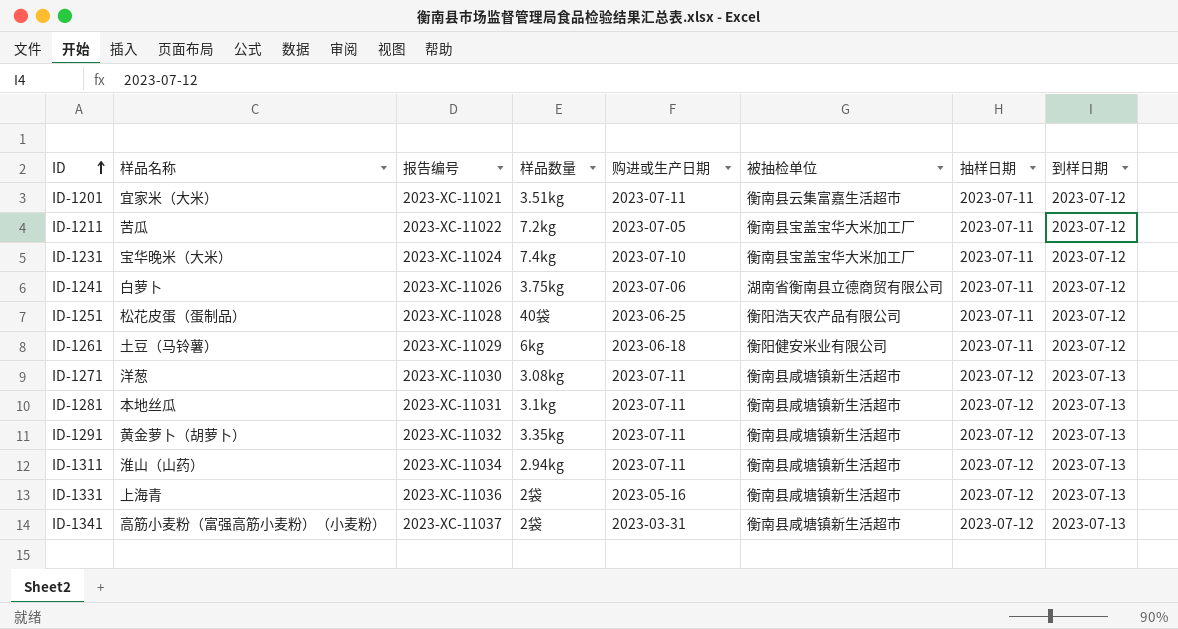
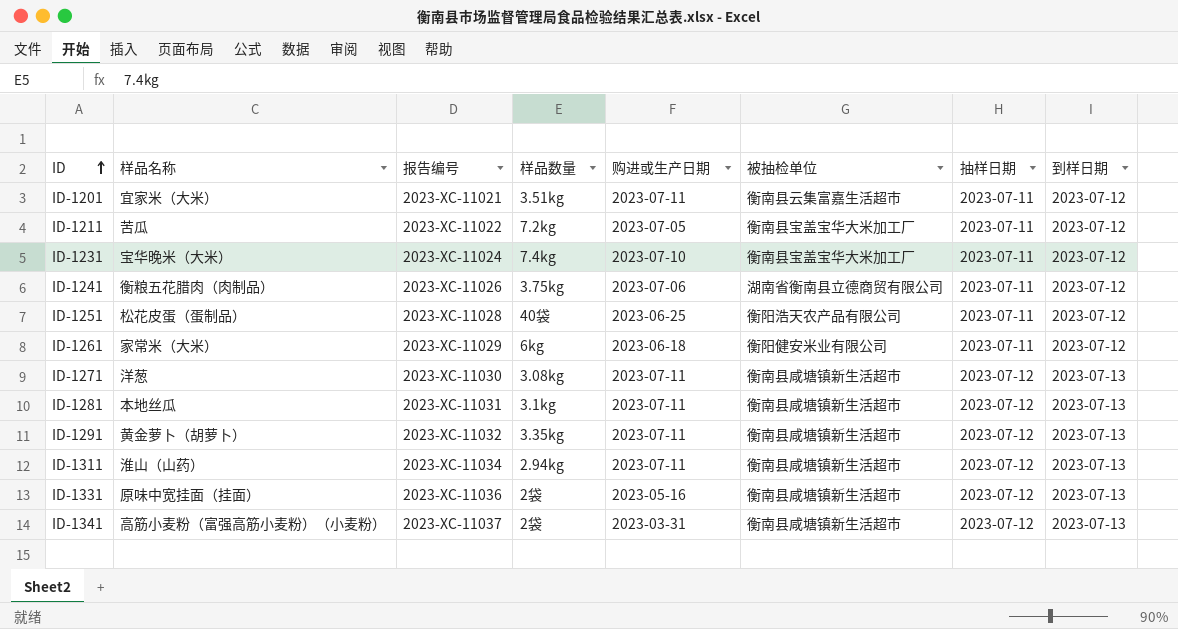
ID-1241 | 样品名称: 白萝卜 -> 衡粮五花腊肉（肉制品）
ID-1261 | 样品名称: 土豆（马铃薯） -> 家常米（大米）
ID-1331 | 样品名称: 上海青 -> 原味中宽挂面（挂面）

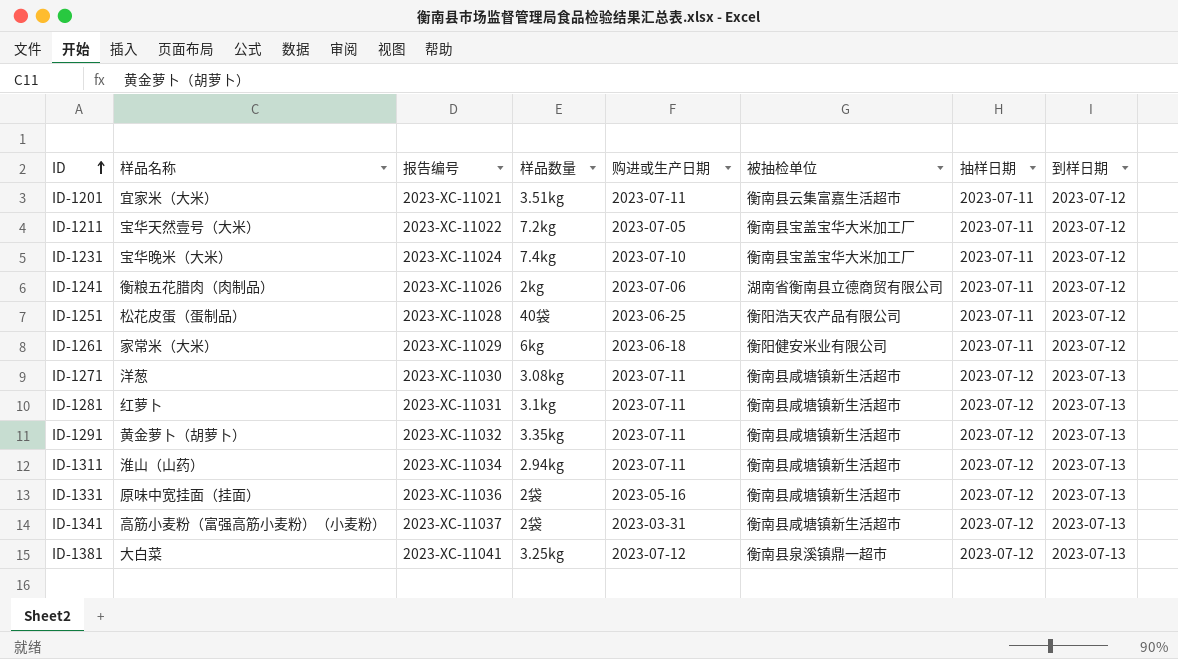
ID-1211 | 样品名称: 苦瓜 -> 宝华天然壹号（大米）
ID-1241 | 样品数量: 3.75kg -> 2kg
ID-1281 | 样品名称: 本地丝瓜 -> 红萝卜
row ID-1381: none -> 大白菜 | 2023-XC-11041 | 3.25kg | 2023-07-12 | 衡南县泉溪镇鼎一超市 | 2023-07-12 | 2023-07-13

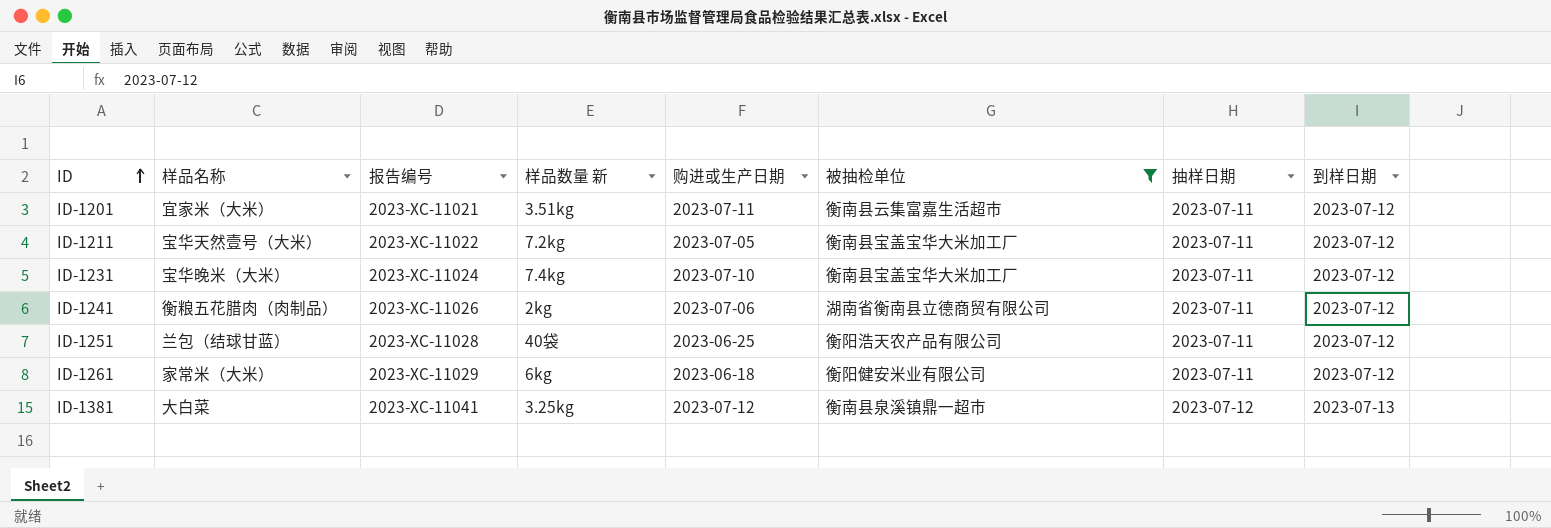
filter: none -> 被抽检单位 != 衡南县咸塘镇新生活超市
column name: 样品数量 -> 样品数量 新
ID-1251 | 样品名称: 松花皮蛋（蛋制品） -> 兰包（结球甘蓝）

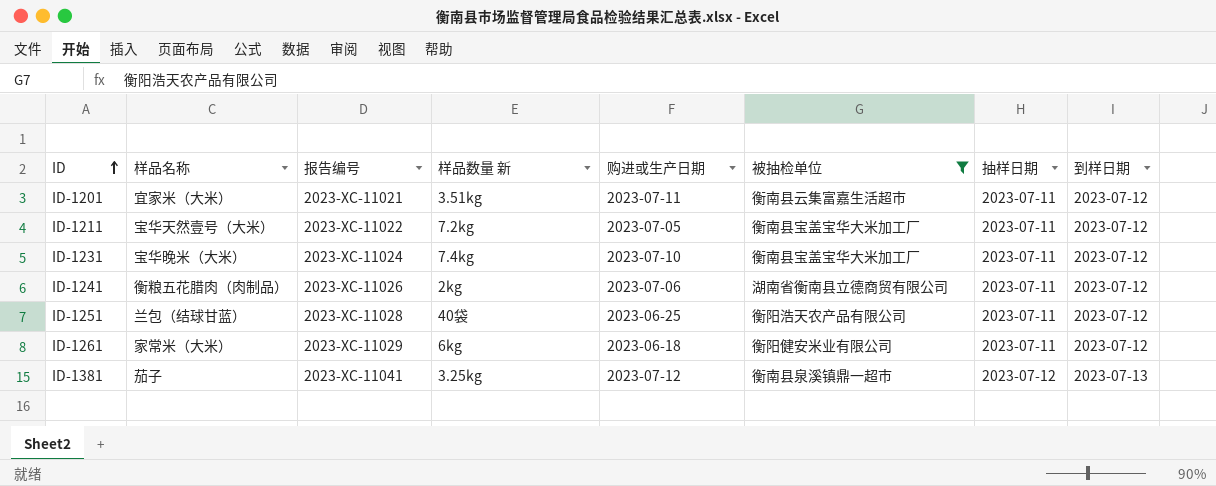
ID-1381 | 样品名称: 大白菜 -> 茄子

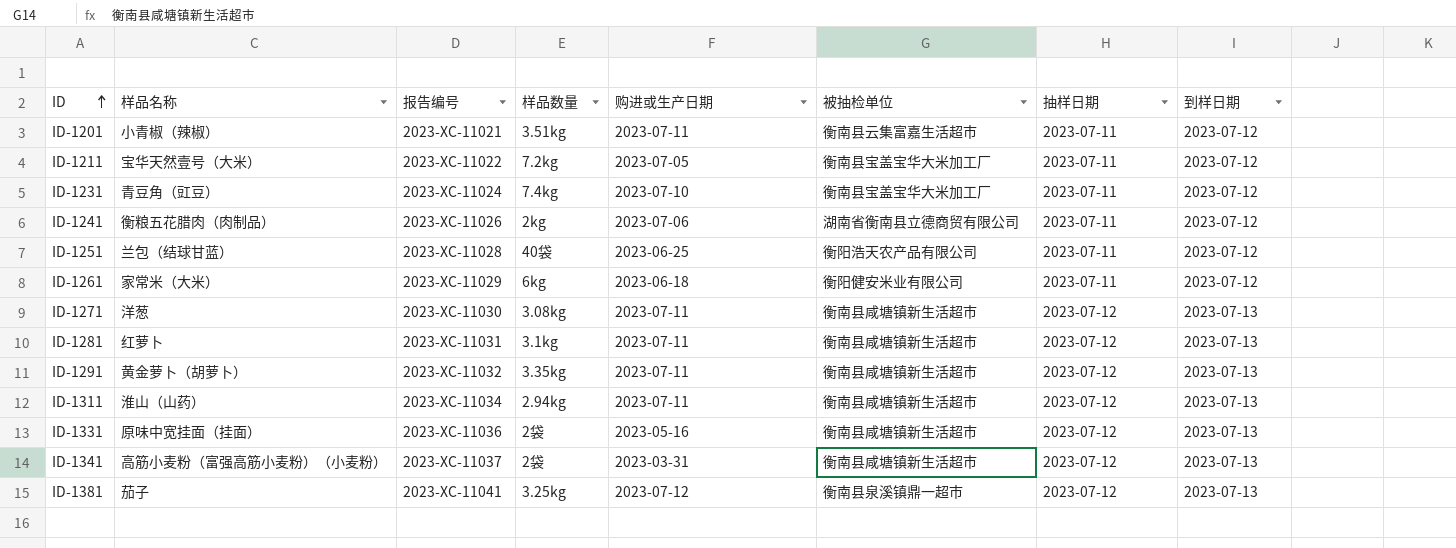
filter: 被抽检单位 != 衡南县咸塘镇新生活超市 -> none
column name: 样品数量 新 -> 样品数量
ID-1201 | 样品名称: 宜家米（大米） -> 小青椒（辣椒）
ID-1231 | 样品名称: 宝华晚米（大米） -> 青豆角（豇豆）

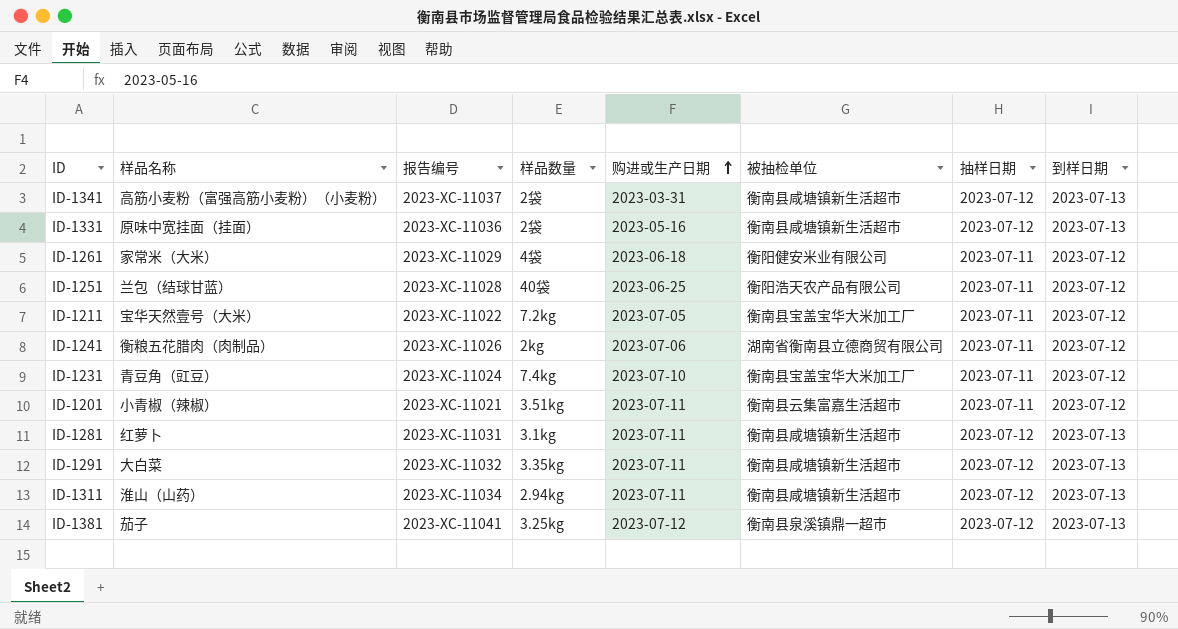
row order: ID ascending -> 购进或生产日期 ascending
row ID-1271: 洋葱 | 2023-XC-11030 | 3.08kg | 2023-07-11 | 衡南县咸塘镇新生活超市 | 2023-07-12 | 2023-07-13 -> none
ID-1261 | 样品数量: 6kg -> 4袋
ID-1291 | 样品名称: 黄金萝卜（胡萝卜） -> 大白菜

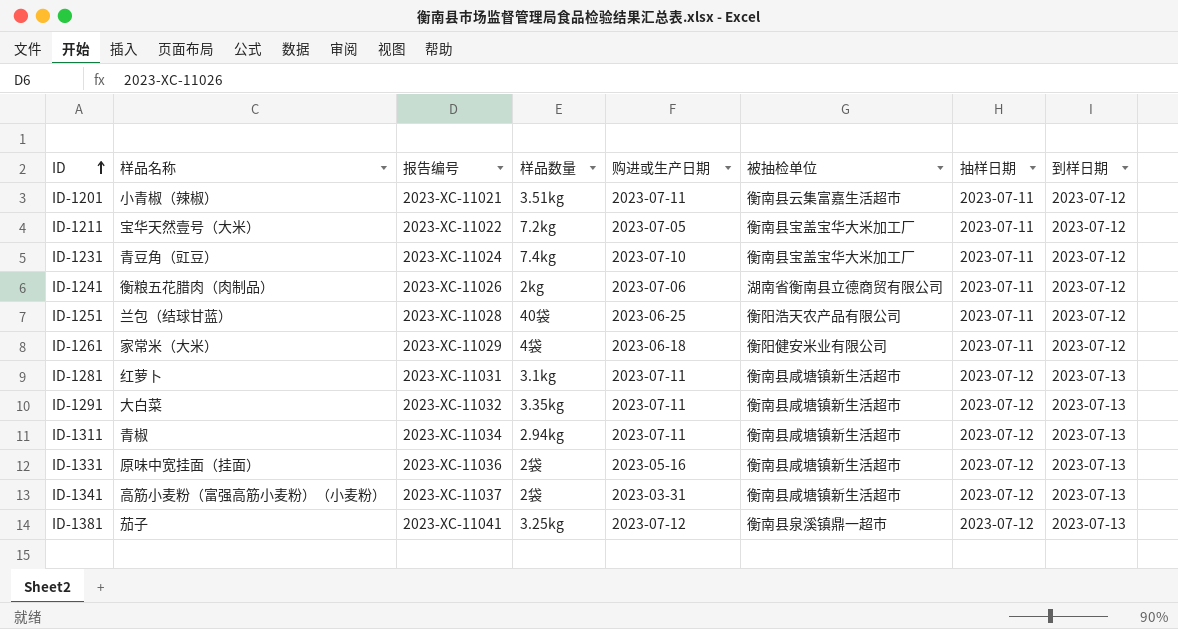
row order: 购进或生产日期 ascending -> ID ascending
ID-1311 | 样品名称: 淮山（山药） -> 青椒

